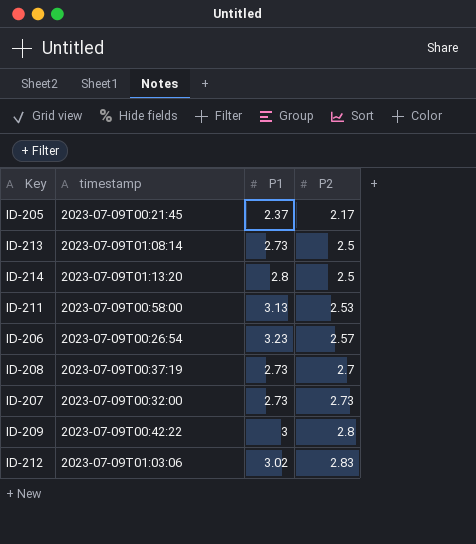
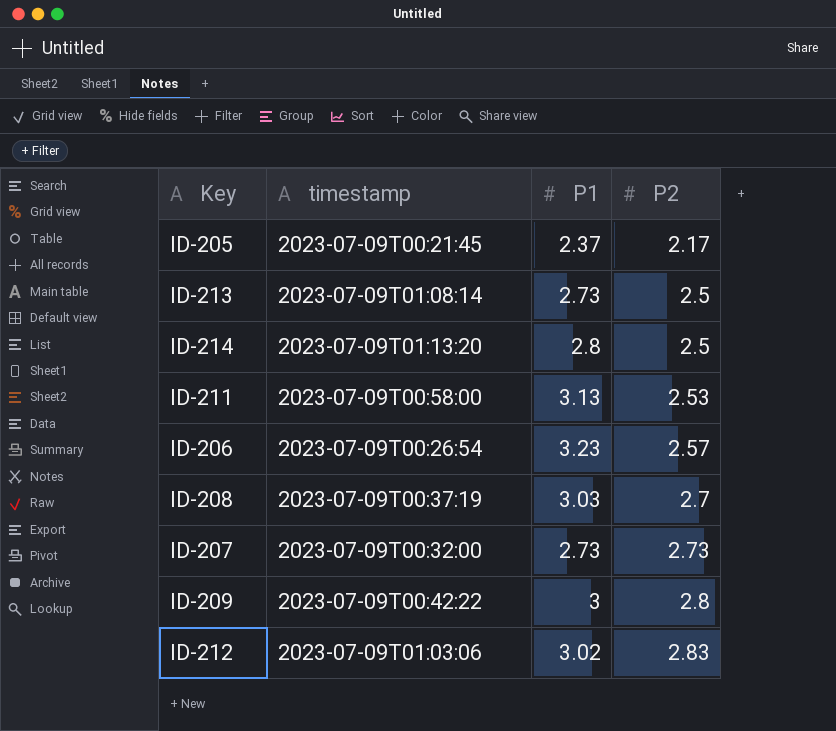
ID-208 | P1: 2.73 -> 3.03

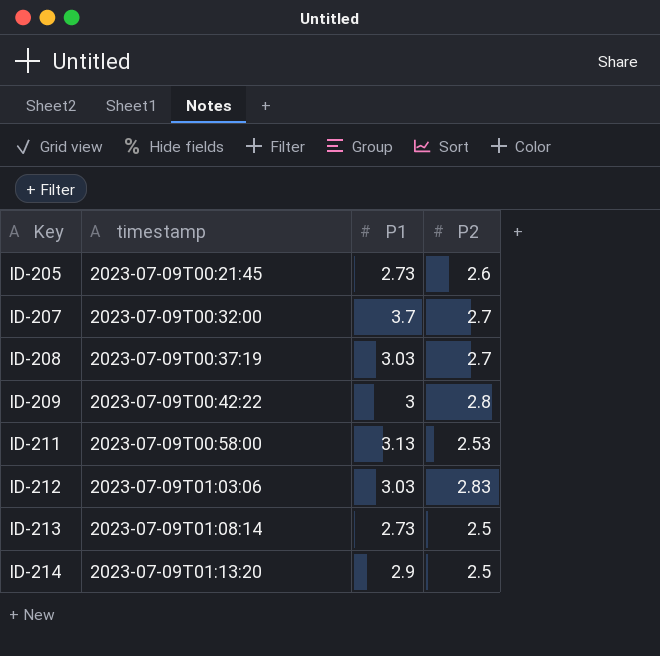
row order: P2 ascending -> Key ascending
row ID-206: 2023-07-09T00:26:54 | 3.23 | 2.57 -> none
ID-205 | P1: 2.37 -> 2.73
ID-205 | P2: 2.17 -> 2.6
ID-207 | P1: 2.73 -> 3.7
ID-207 | P2: 2.73 -> 2.7
ID-212 | P1: 3.02 -> 3.03
ID-214 | P1: 2.8 -> 2.9

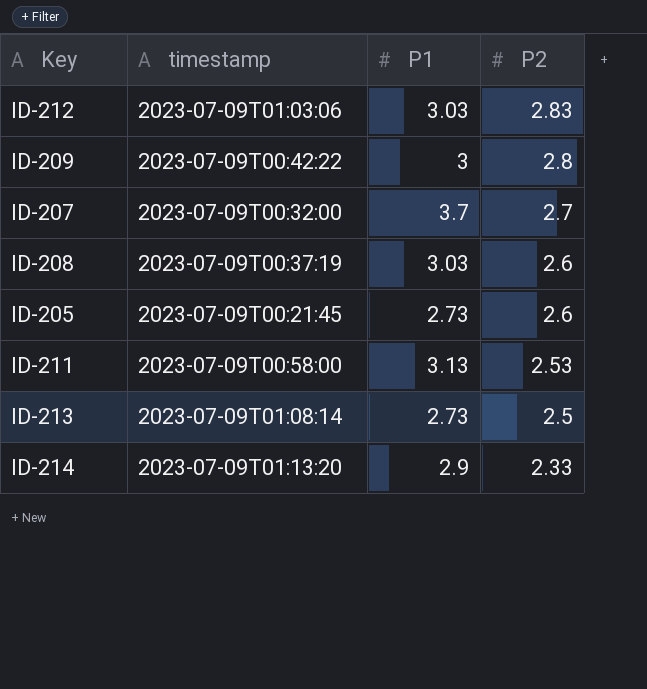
row order: Key ascending -> P2 descending
ID-208 | P2: 2.7 -> 2.6
ID-214 | P2: 2.5 -> 2.33

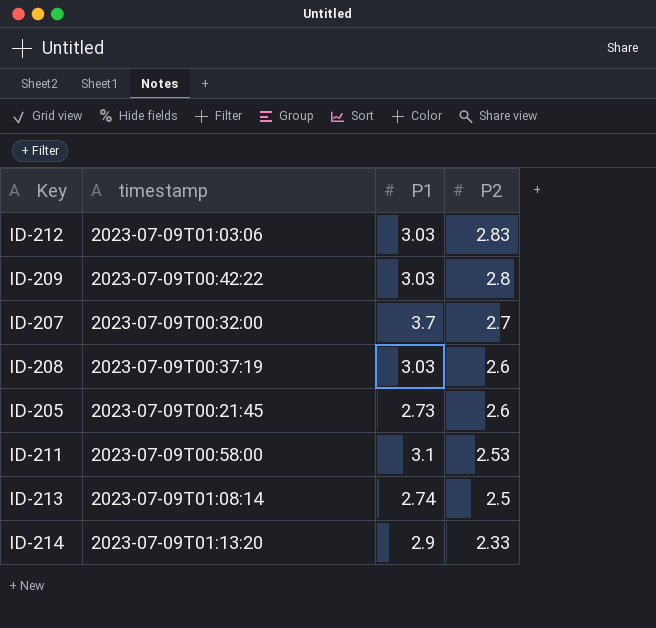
ID-209 | P1: 3 -> 3.03
ID-211 | P1: 3.13 -> 3.1
ID-213 | P1: 2.73 -> 2.74

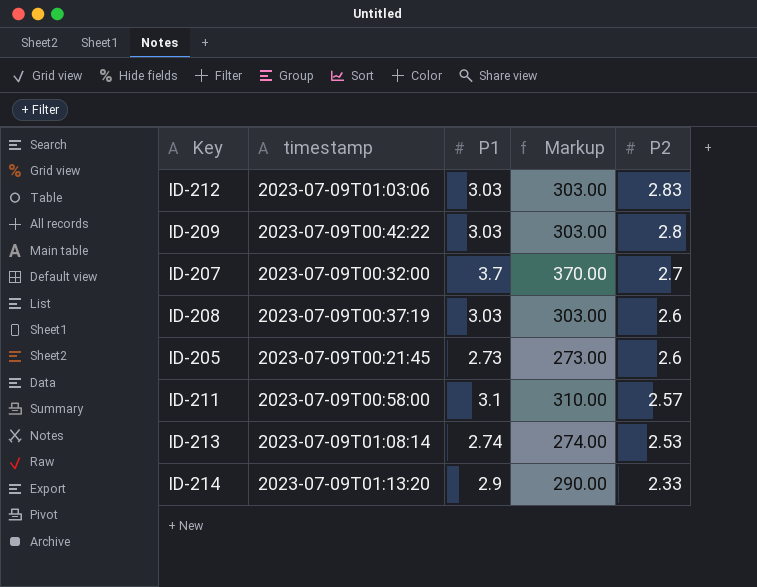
column Markup | formula: none -> [P1] * 100
ID-211 | P2: 2.53 -> 2.57
ID-213 | P2: 2.5 -> 2.53

